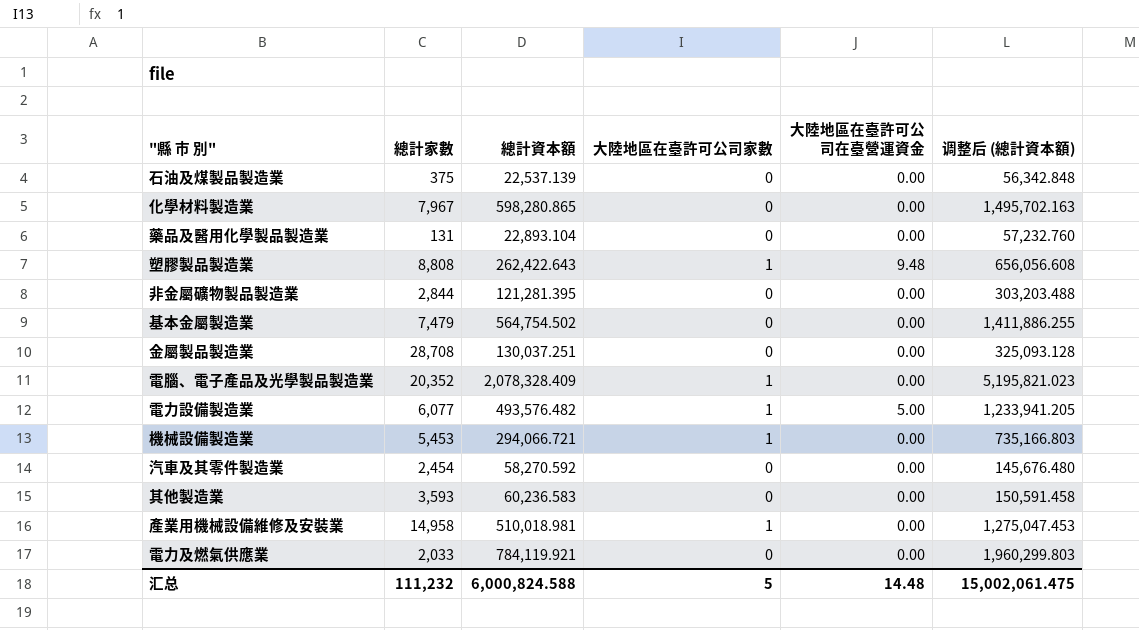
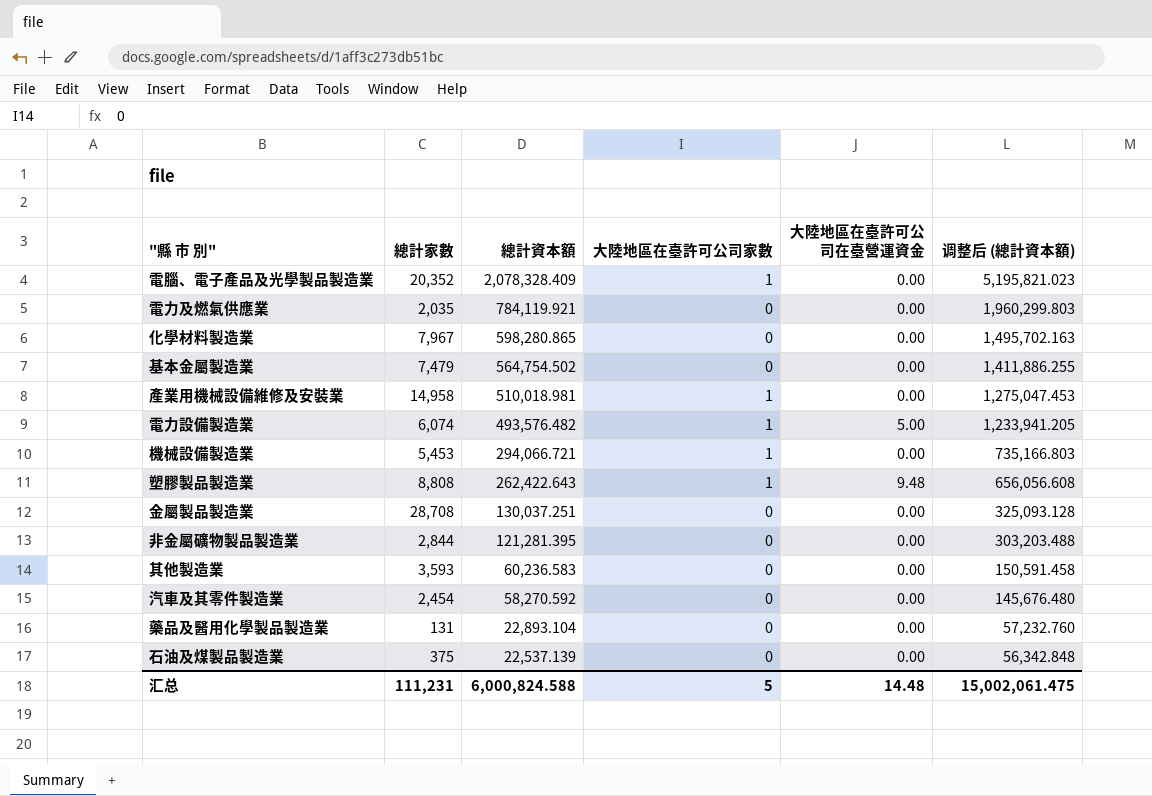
row order: none -> 總計資本額 descending
電力及燃氣供應業 | 總計家數: 2,033 -> 2,035
電力設備製造業 | 總計家數: 6,077 -> 6,074
汇总 | 總計家數: 111,232 -> 111,231

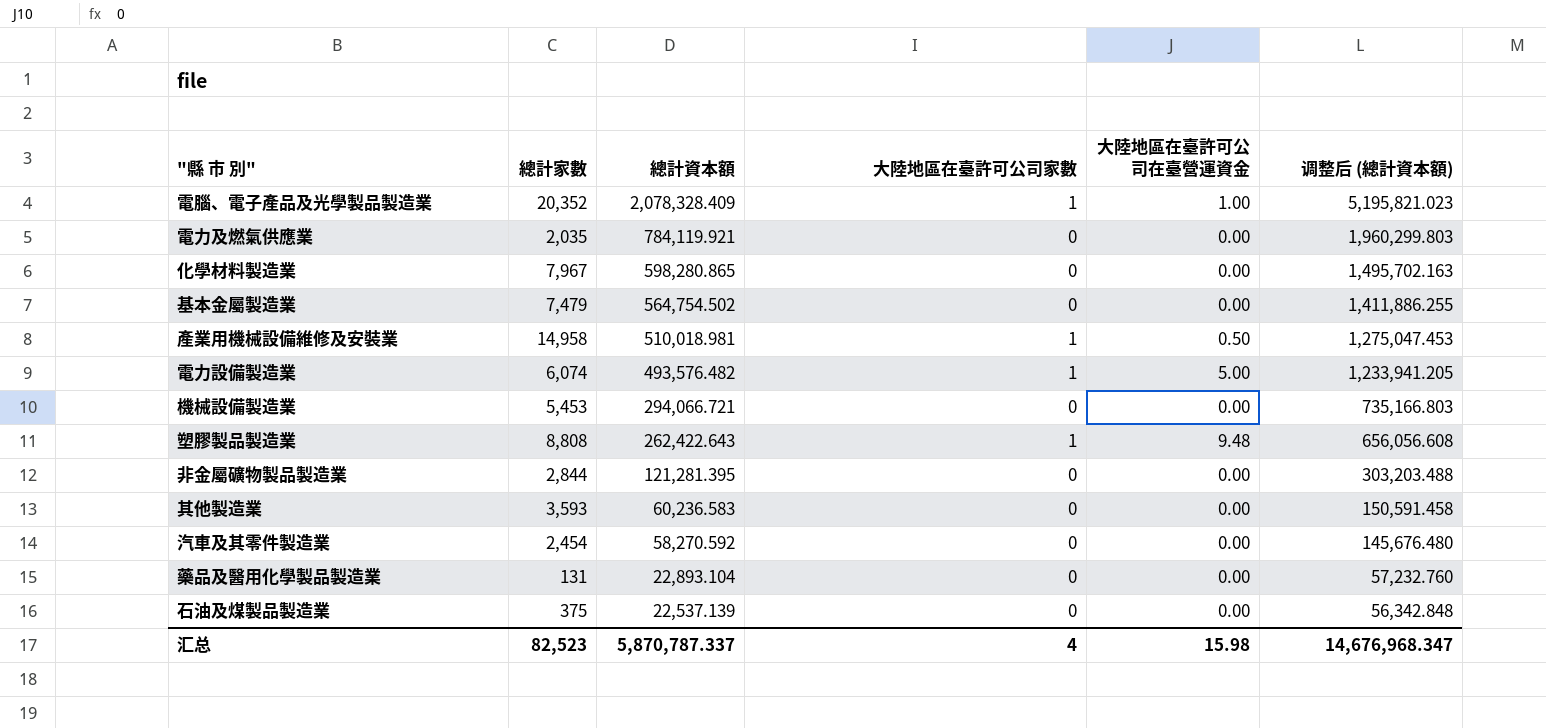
row 金屬製品製造業: 28,708 | 130,037.251 | 0 | 0.00 | 325,093.128 -> none
電腦、電子產品及光學製品製造業 | 大陸地區在臺許可公司在臺營運資金: 0.00 -> 1.00
產業用機械設備維修及安裝業 | 大陸地區在臺許可公司在臺營運資金: 0.00 -> 0.50
機械設備製造業 | 大陸地區在臺許可公司家數: 1 -> 0
汇总 | 總計家數: 111,231 -> 82,523
汇总 | 總計資本額: 6,000,824.588 -> 5,870,787.337
汇总 | 大陸地區在臺許可公司家數: 5 -> 4
汇总 | 大陸地區在臺許可公司在臺營運資金: 14.48 -> 15.98
汇总 | 调整后 (總計資本額): 15,002,061.475 -> 14,676,968.347

